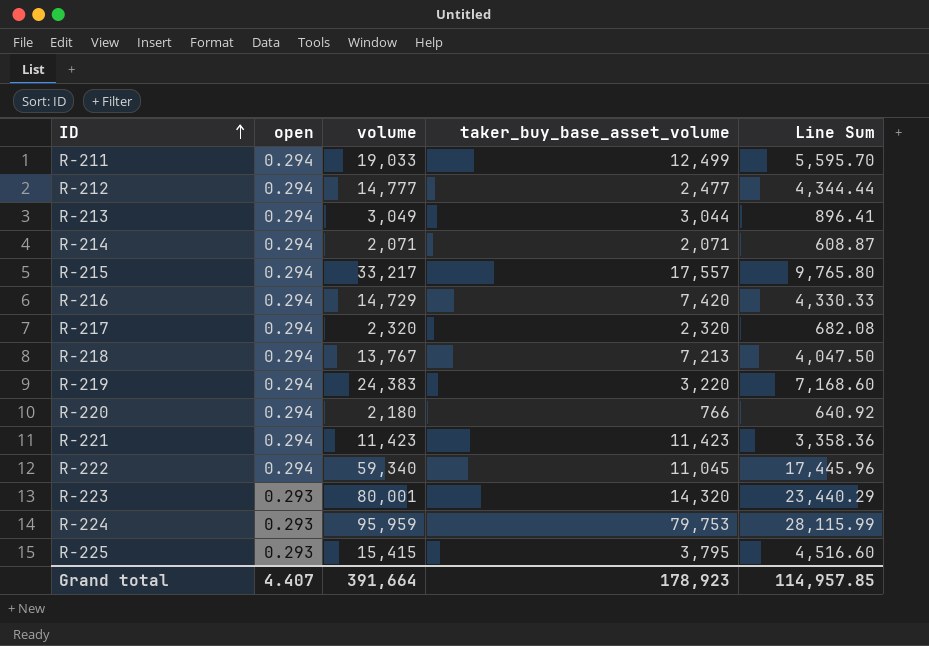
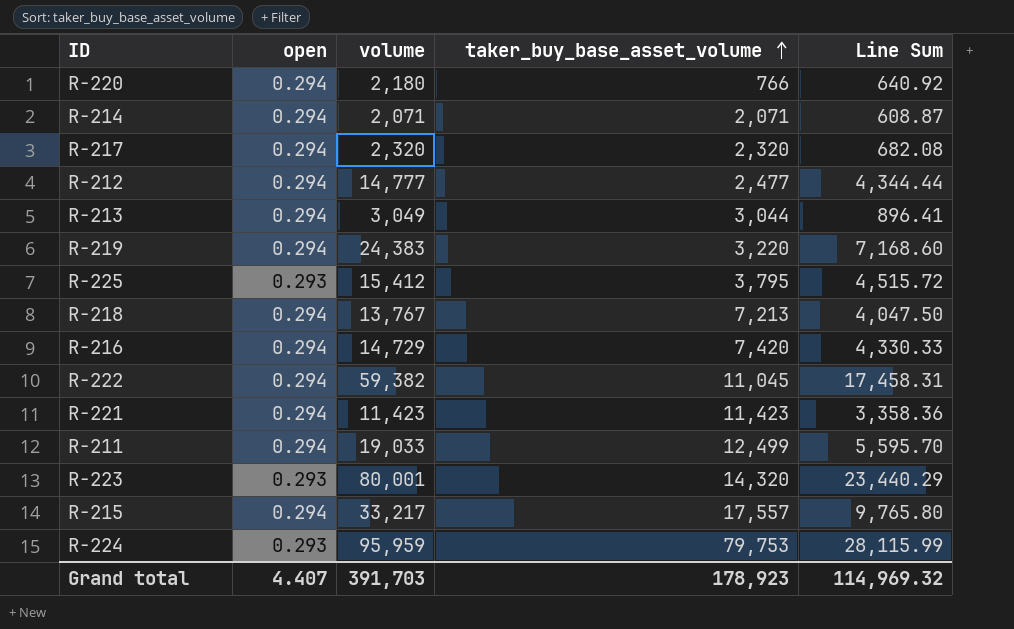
row order: ID ascending -> taker_buy_base_asset_volume ascending
R-225 | volume: 15,415 -> 15,412
R-225 | Line Sum: 4,516.60 -> 4,515.72
R-222 | volume: 59,340 -> 59,382
R-222 | Line Sum: 17,445.96 -> 17,458.31
Grand total | volume: 391,664 -> 391,703
Grand total | Line Sum: 114,957.85 -> 114,969.32

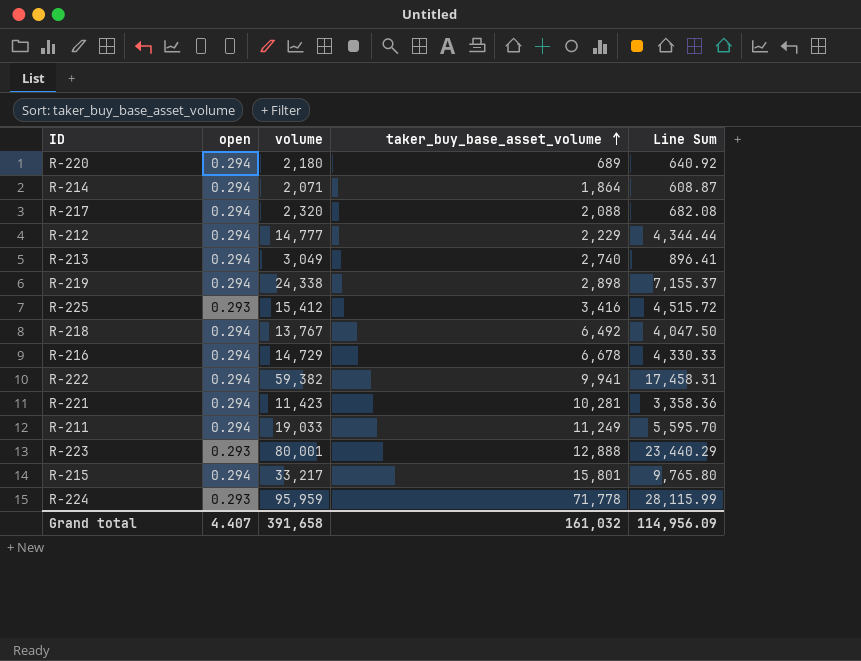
R-220 | taker_buy_base_asset_volume: 766 -> 689
R-214 | taker_buy_base_asset_volume: 2,071 -> 1,864
R-217 | taker_buy_base_asset_volume: 2,320 -> 2,088
R-212 | taker_buy_base_asset_volume: 2,477 -> 2,229
R-213 | taker_buy_base_asset_volume: 3,044 -> 2,740
R-219 | volume: 24,383 -> 24,338
R-219 | taker_buy_base_asset_volume: 3,220 -> 2,898
R-219 | Line Sum: 7,168.60 -> 7,155.37
R-225 | taker_buy_base_asset_volume: 3,795 -> 3,416
R-218 | taker_buy_base_asset_volume: 7,213 -> 6,492
R-216 | taker_buy_base_asset_volume: 7,420 -> 6,678
R-222 | taker_buy_base_asset_volume: 11,045 -> 9,941
R-221 | taker_buy_base_asset_volume: 11,423 -> 10,281
R-211 | taker_buy_base_asset_volume: 12,499 -> 11,249
R-223 | taker_buy_base_asset_volume: 14,320 -> 12,888
R-215 | taker_buy_base_asset_volume: 17,557 -> 15,801
R-224 | taker_buy_base_asset_volume: 79,753 -> 71,778
Grand total | volume: 391,703 -> 391,658
Grand total | taker_buy_base_asset_volume: 178,923 -> 161,032
Grand total | Line Sum: 114,969.32 -> 114,956.09

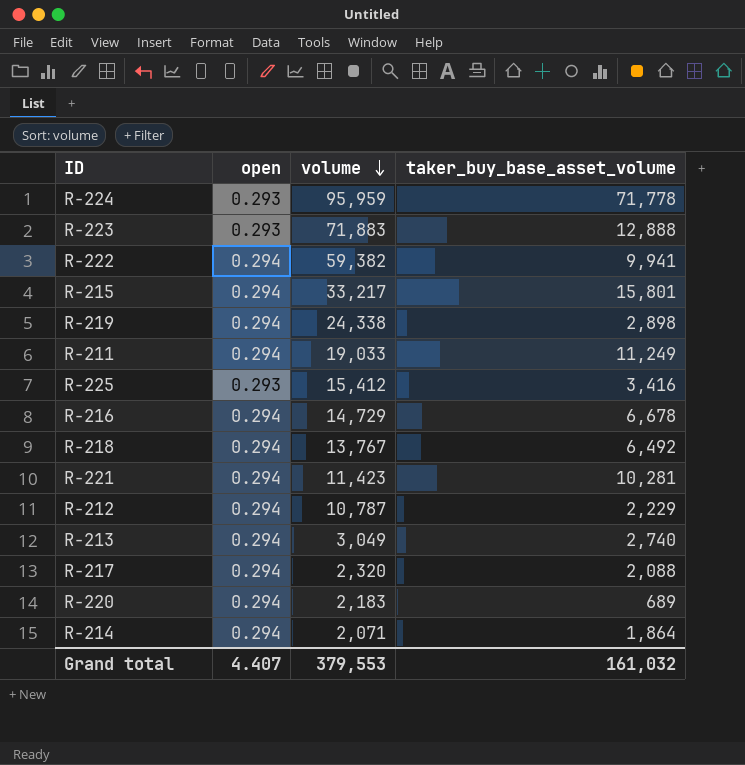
row order: taker_buy_base_asset_volume ascending -> volume descending
column Line Sum | formula: [open] * [volume] -> none
R-223 | volume: 80,001 -> 71,883
R-212 | volume: 14,777 -> 10,787
R-220 | volume: 2,180 -> 2,183
Grand total | volume: 391,658 -> 379,553

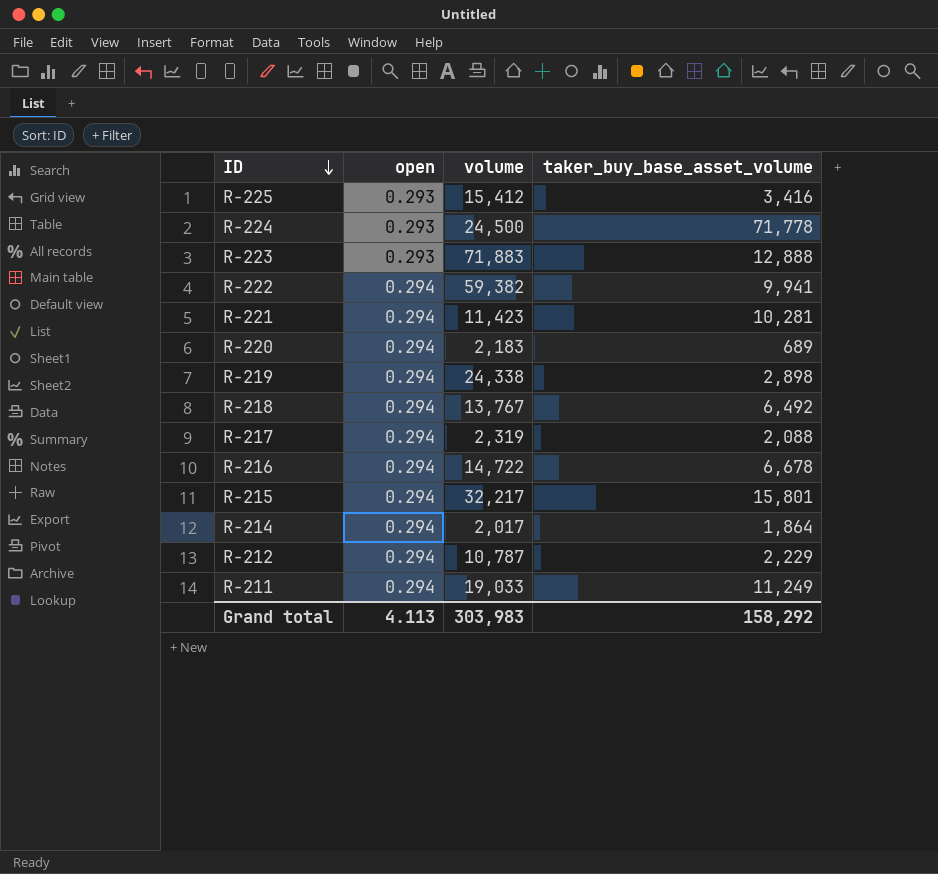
row order: volume descending -> ID descending
row R-213: 0.294 | 3,049 | 2,740 -> none
R-224 | volume: 95,959 -> 24,500
R-217 | volume: 2,320 -> 2,319
R-216 | volume: 14,729 -> 14,722
R-215 | volume: 33,217 -> 32,217
R-214 | volume: 2,071 -> 2,017
Grand total | open: 4.407 -> 4.113
Grand total | volume: 379,553 -> 303,983
Grand total | taker_buy_base_asset_volume: 161,032 -> 158,292

